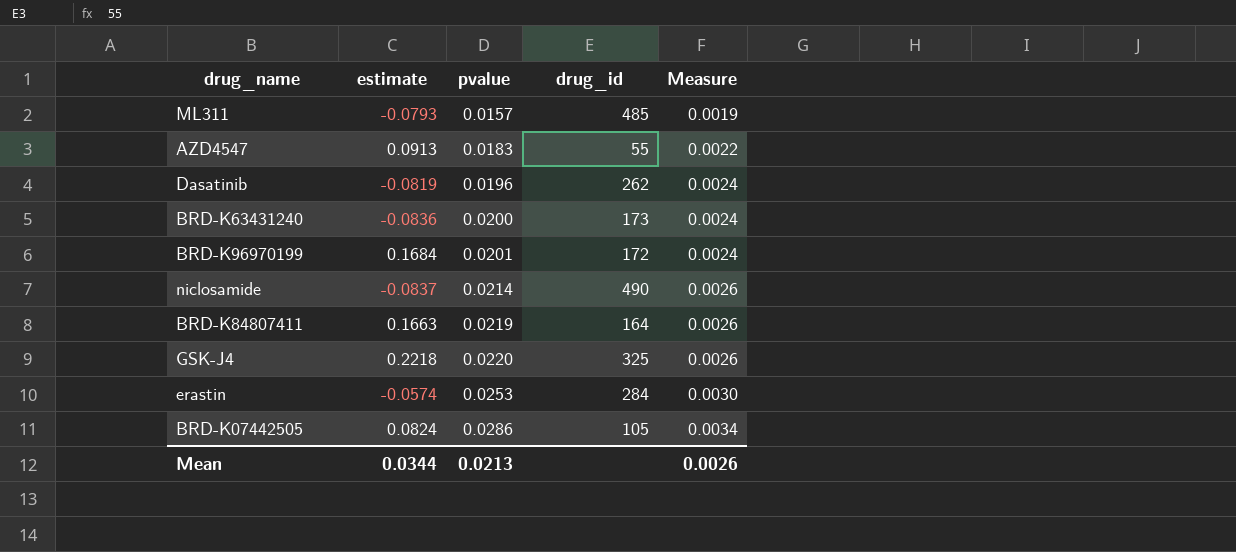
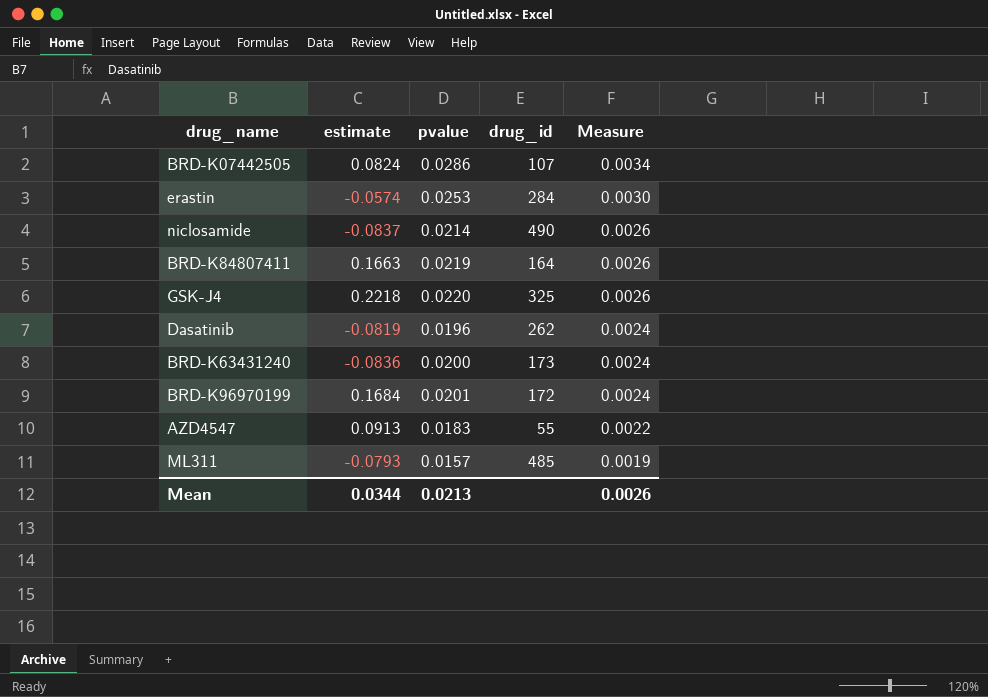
row order: pvalue ascending -> Measure descending
BRD-K07442505 | drug_id: 105 -> 107

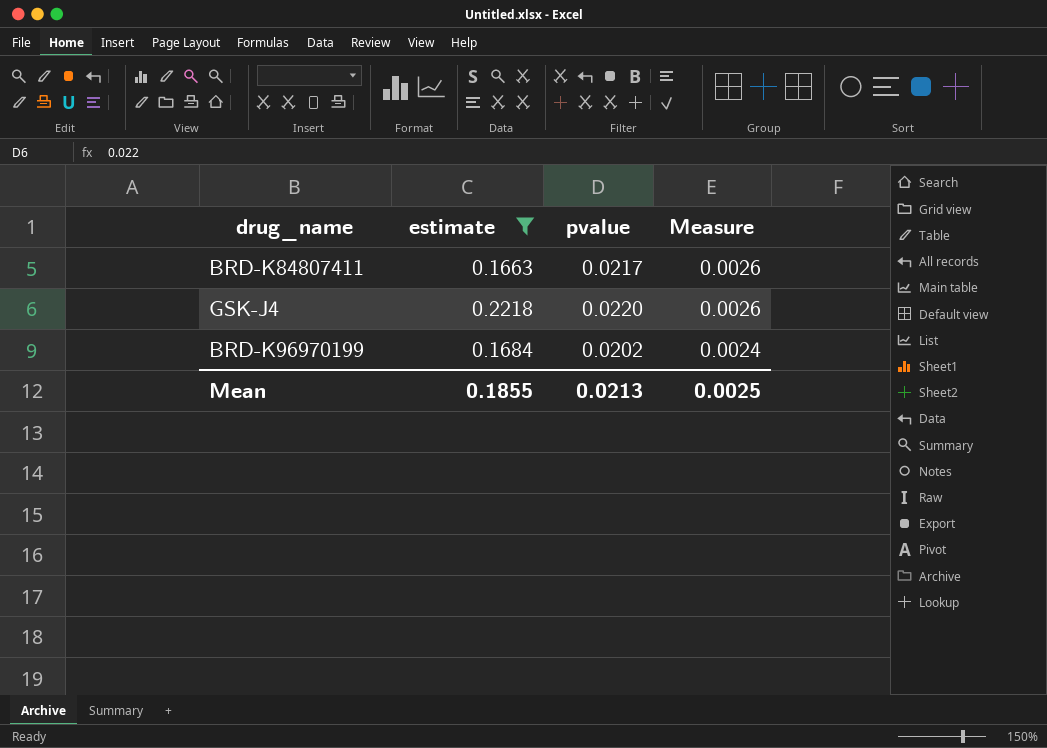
filter: none -> estimate >= 0.1663
column drug_id | position: 4 -> none
BRD-K84807411 | pvalue: 0.0219 -> 0.0217
BRD-K96970199 | pvalue: 0.0201 -> 0.0202
Mean | estimate: 0.0344 -> 0.1855
Mean | Measure: 0.0026 -> 0.0025

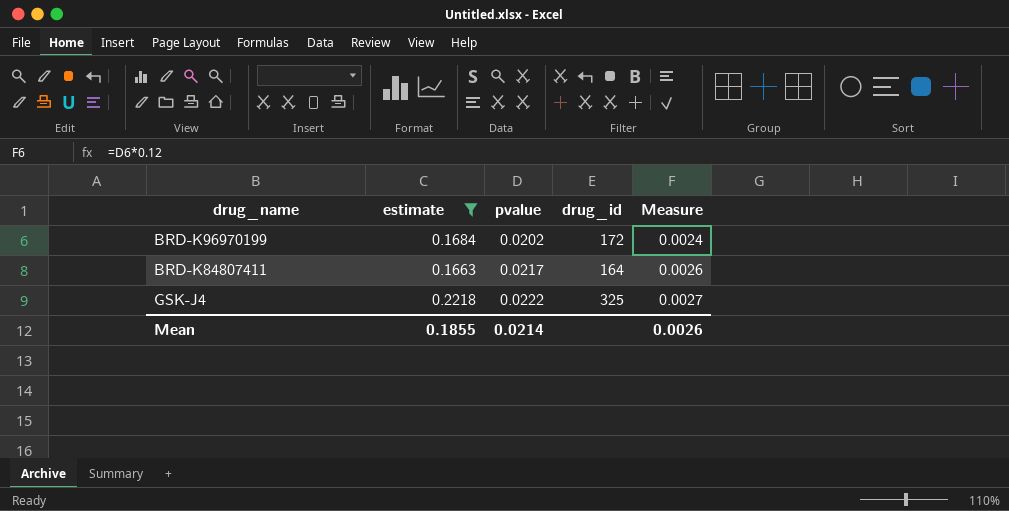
row order: Measure descending -> pvalue ascending
column drug_id | position: none -> 4
GSK-J4 | pvalue: 0.0220 -> 0.0222
GSK-J4 | Measure: 0.0026 -> 0.0027
Mean | pvalue: 0.0213 -> 0.0214
Mean | Measure: 0.0025 -> 0.0026

